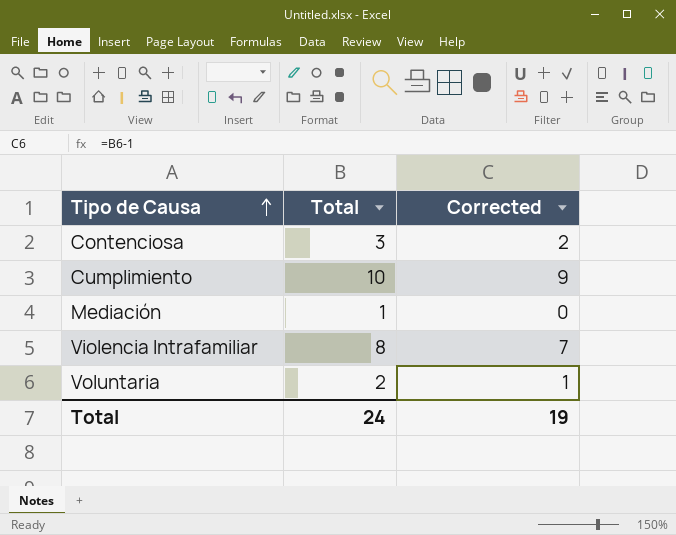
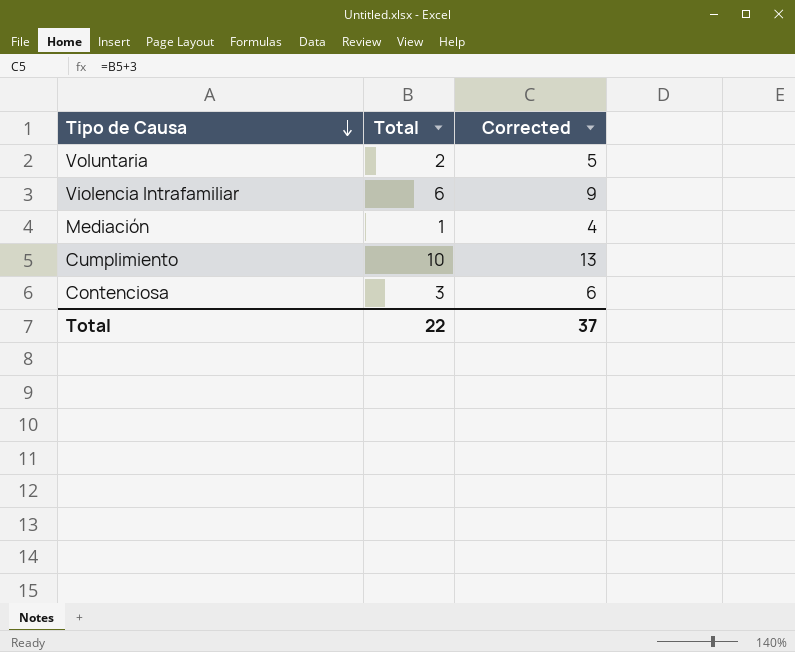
row order: Tipo de Causa ascending -> Tipo de Causa descending
column Corrected | formula: [Total] - 1 -> [Total] + 3
Violencia Intrafamiliar | Total: 8 -> 6
Total | Total: 24 -> 22
Total | Corrected: 19 -> 37

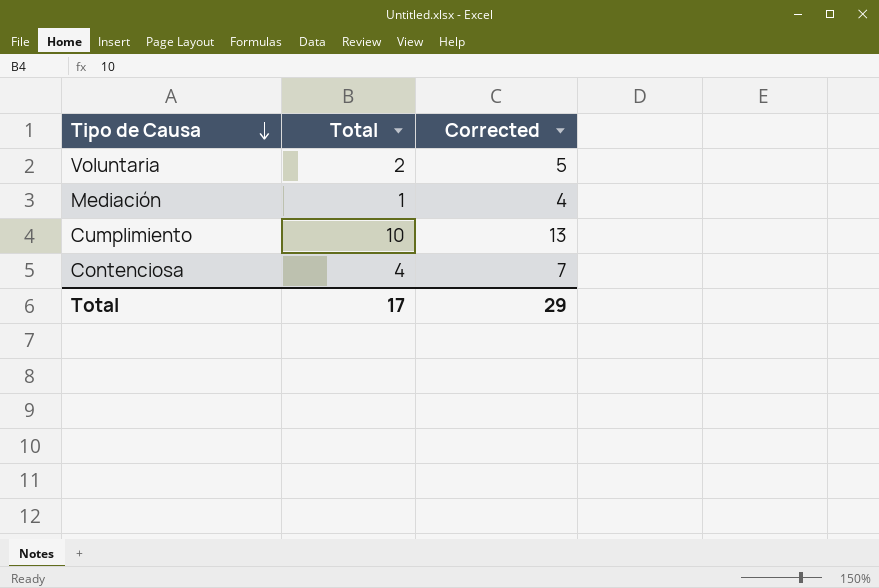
row Violencia Intrafamiliar: 6 | 9 -> none
Contenciosa | Total: 3 -> 4
Contenciosa | Corrected: 6 -> 7
Total | Total: 22 -> 17
Total | Corrected: 37 -> 29

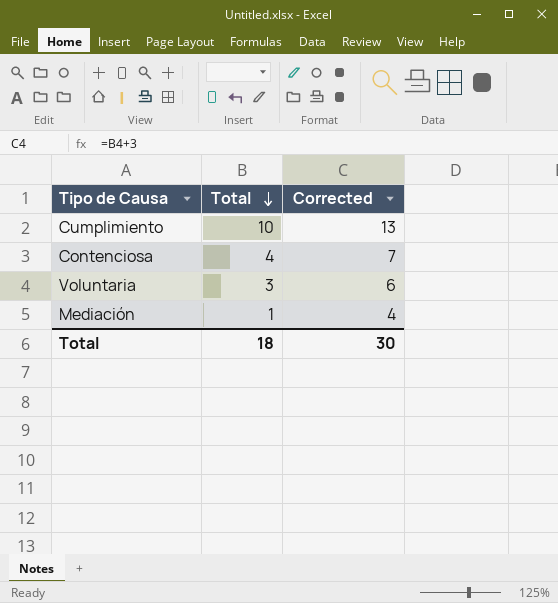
row order: Tipo de Causa descending -> Total descending
Voluntaria | Total: 2 -> 3
Voluntaria | Corrected: 5 -> 6
Total | Total: 17 -> 18
Total | Corrected: 29 -> 30

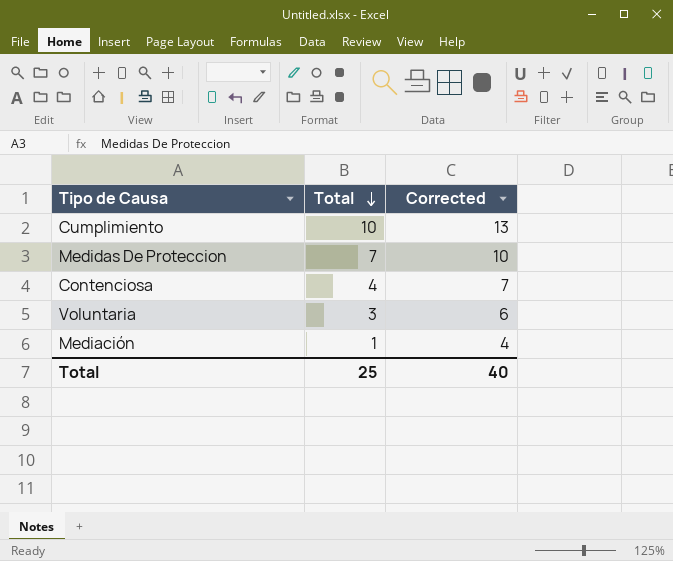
row Medidas De Proteccion: none -> 7 | 10
Total | Total: 18 -> 25
Total | Corrected: 30 -> 40

